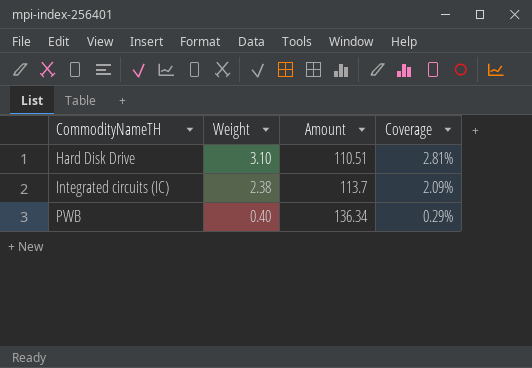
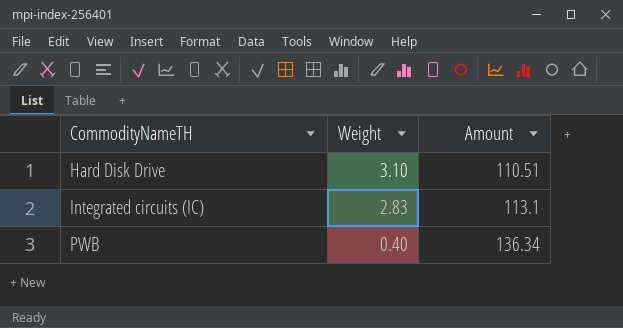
column Coverage | formula: [Weight] / [Amount] -> none
Integrated circuits (IC) | Weight: 2.38 -> 2.83
Integrated circuits (IC) | Amount: 113.7 -> 113.1

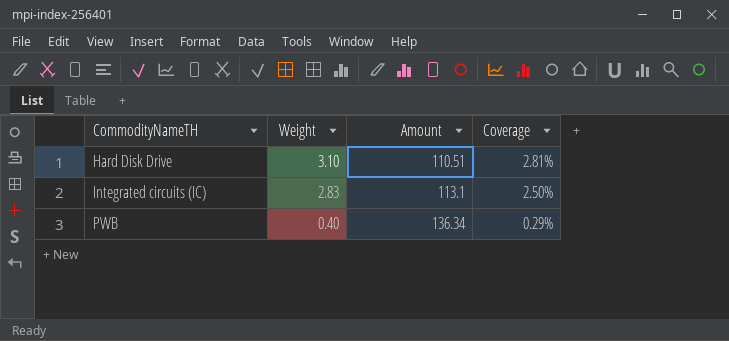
column Coverage | formula: none -> [Weight] / [Amount]

